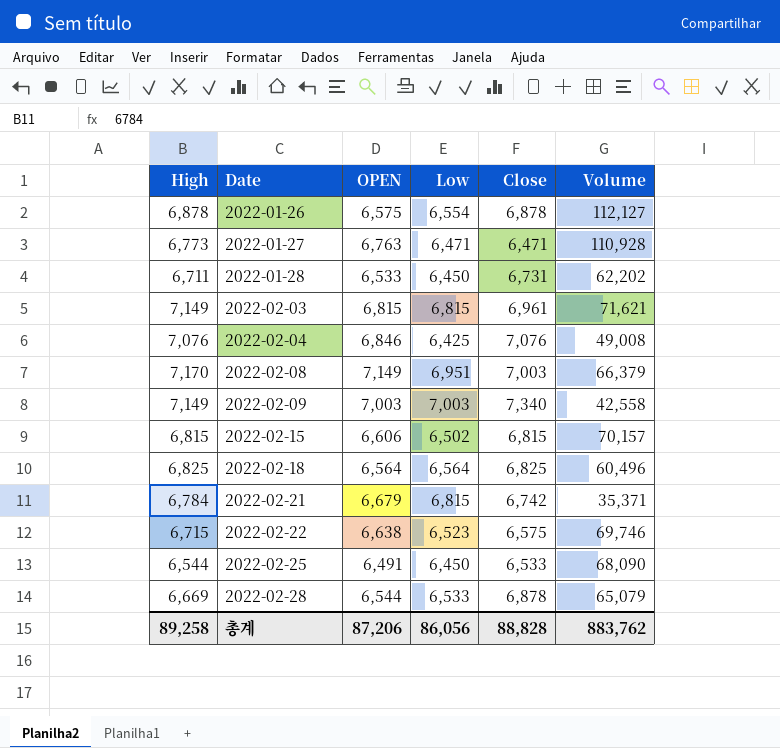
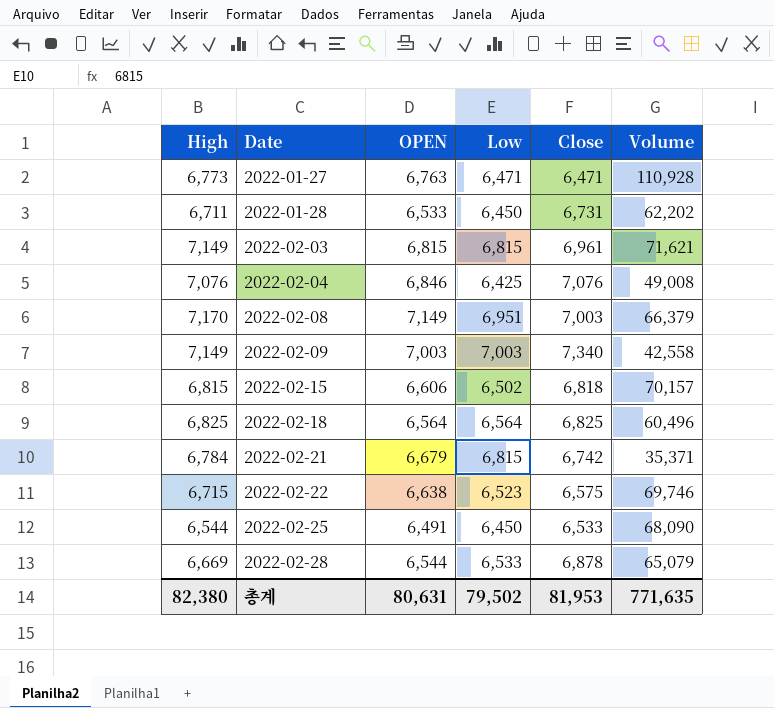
row 2022-01-26: 6,878 | 6,575 | 6,554 | 6,878 | 112,127 -> none
2022-02-15 | Close: 6,815 -> 6,818
총계 | High: 89,258 -> 82,380
총계 | OPEN: 87,206 -> 80,631
총계 | Low: 86,056 -> 79,502
총계 | Close: 88,828 -> 81,953
총계 | Volume: 883,762 -> 771,635

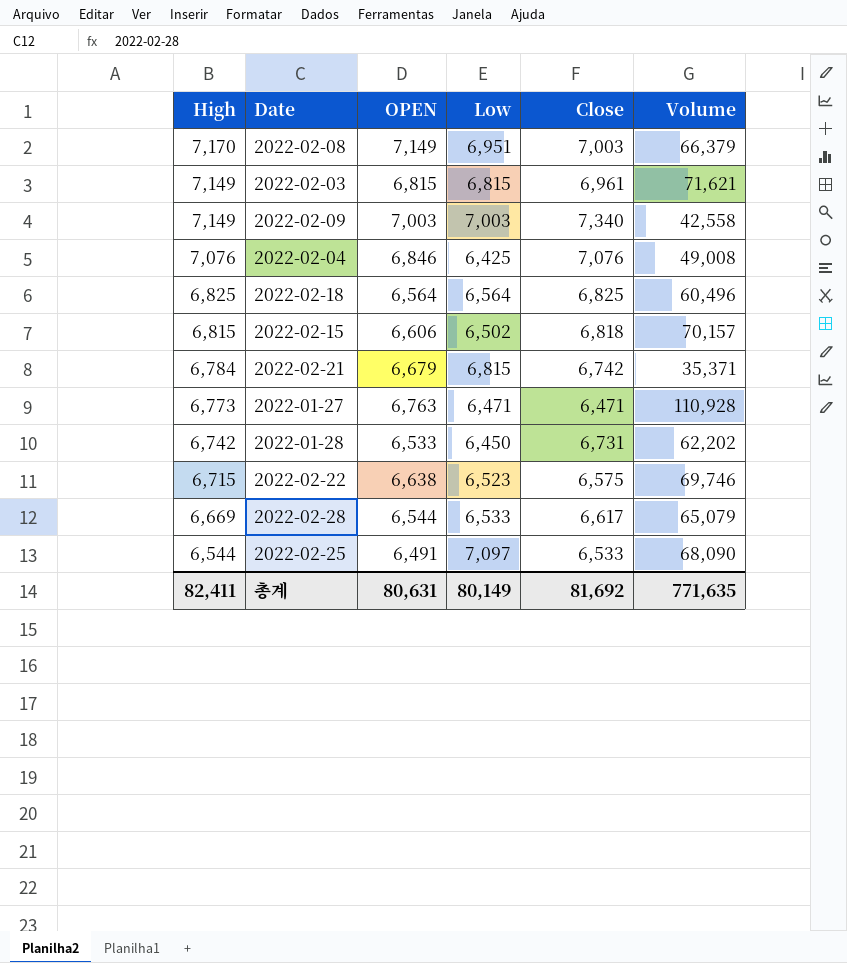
row order: Date ascending -> High descending
2022-01-28 | High: 6,711 -> 6,742
2022-02-28 | Close: 6,878 -> 6,617
2022-02-25 | Low: 6,450 -> 7,097
총계 | High: 82,380 -> 82,411
총계 | Low: 79,502 -> 80,149
총계 | Close: 81,953 -> 81,692

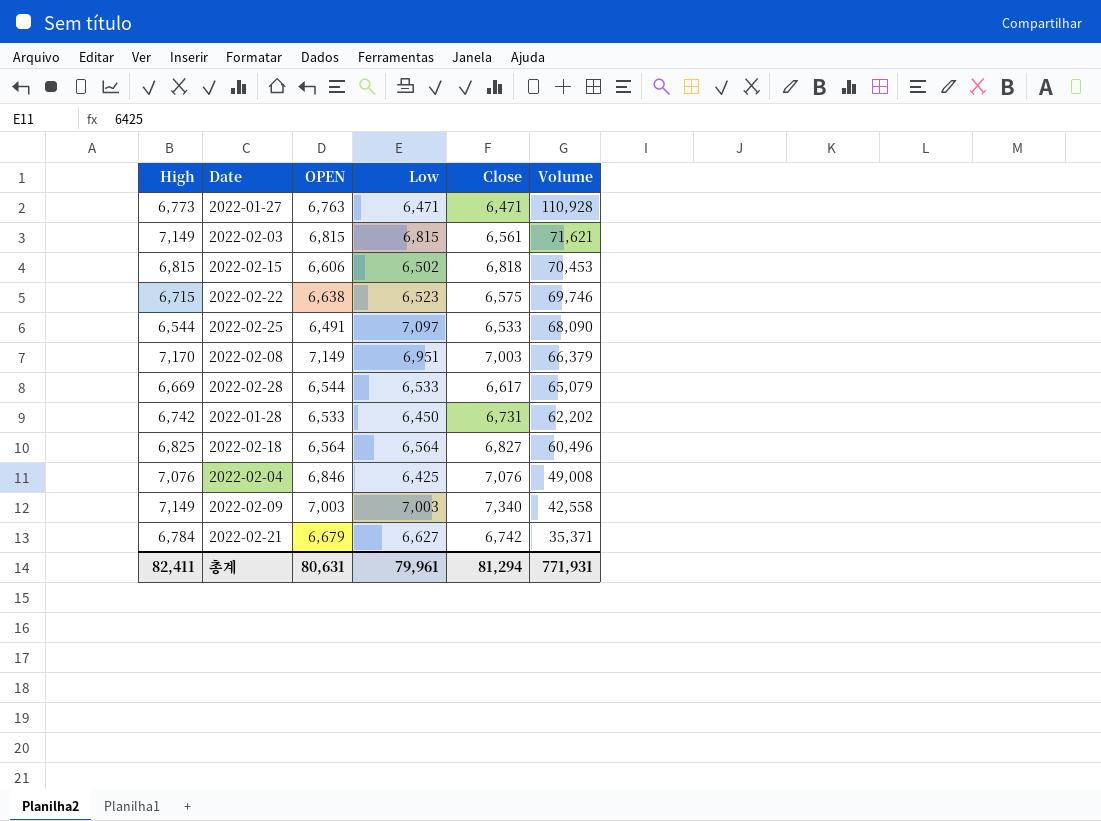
row order: High descending -> Volume descending
2022-02-03 | Close: 6,961 -> 6,561
2022-02-15 | Volume: 70,157 -> 70,453
2022-02-18 | Close: 6,825 -> 6,827
2022-02-21 | Low: 6,815 -> 6,627
총계 | Low: 80,149 -> 79,961
총계 | Close: 81,692 -> 81,294
총계 | Volume: 771,635 -> 771,931

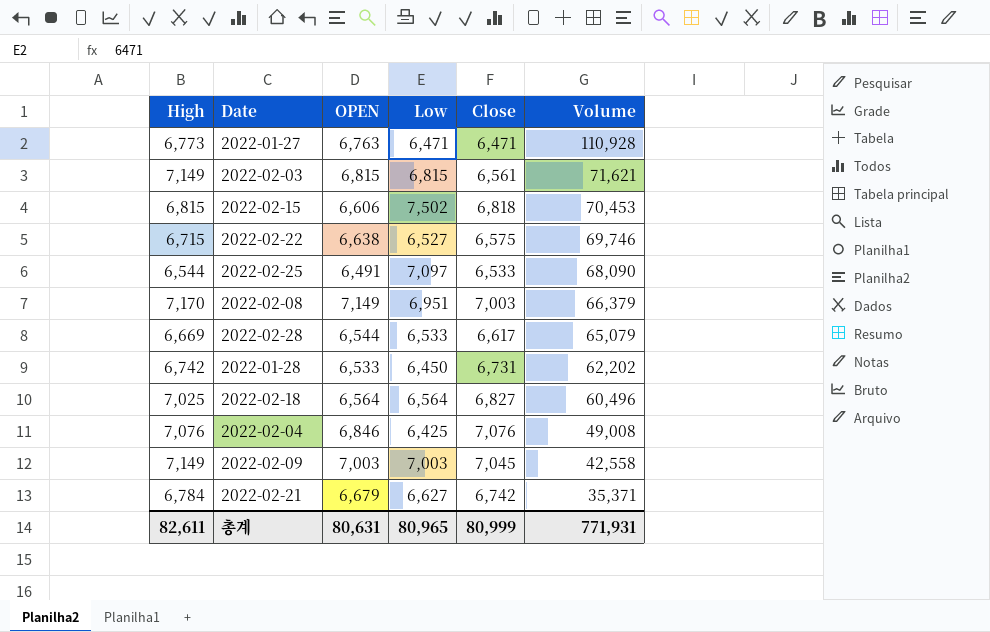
2022-02-15 | Low: 6,502 -> 7,502
2022-02-22 | Low: 6,523 -> 6,527
2022-02-18 | High: 6,825 -> 7,025
2022-02-09 | Close: 7,340 -> 7,045
총계 | High: 82,411 -> 82,611
총계 | Low: 79,961 -> 80,965
총계 | Close: 81,294 -> 80,999

